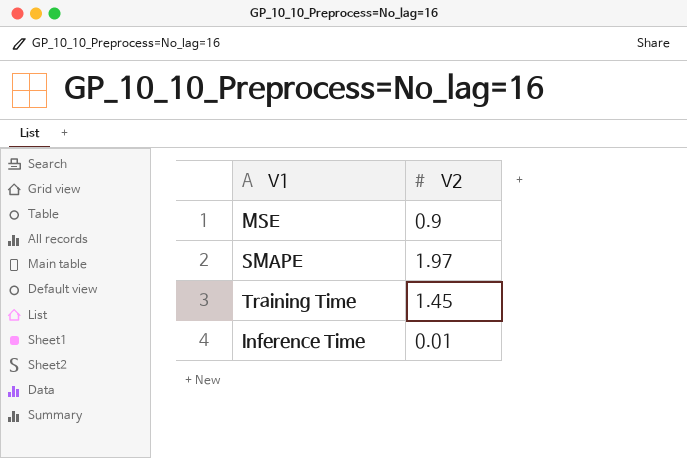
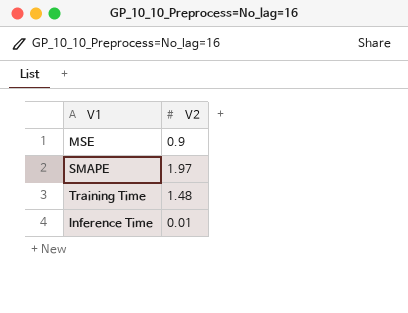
Training Time | V2: 1.45 -> 1.48

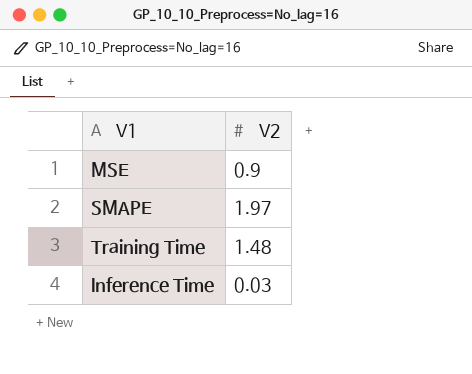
Inference Time | V2: 0.01 -> 0.03

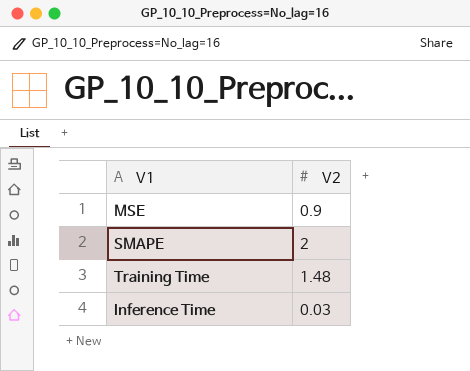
SMAPE | V2: 1.97 -> 2

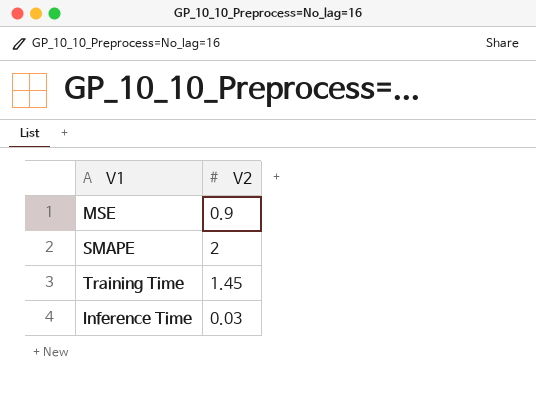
Training Time | V2: 1.48 -> 1.45

